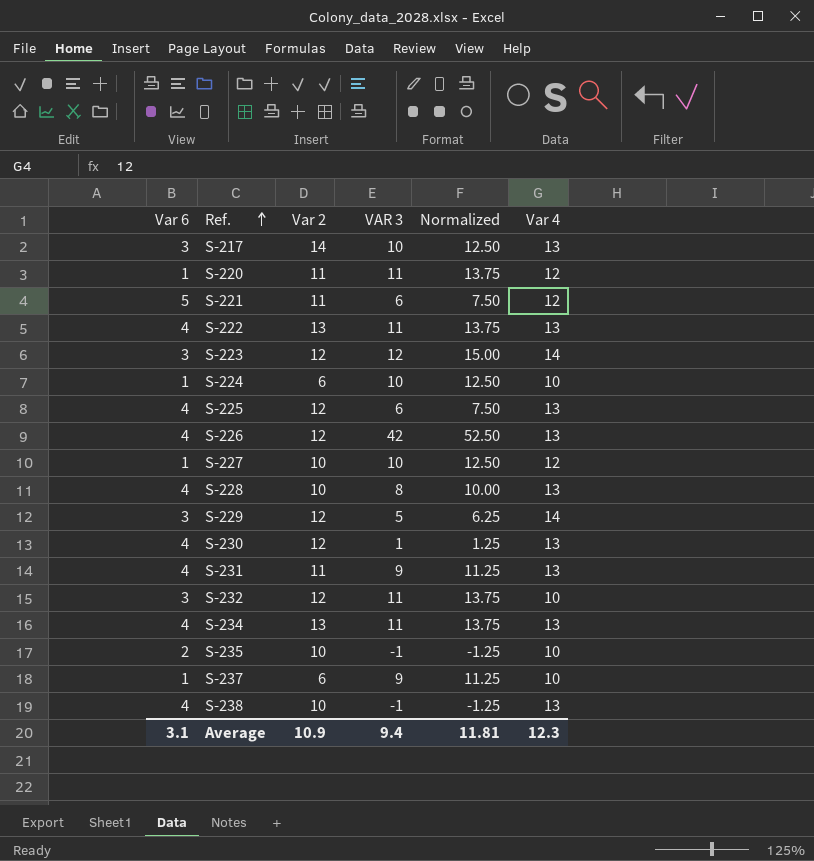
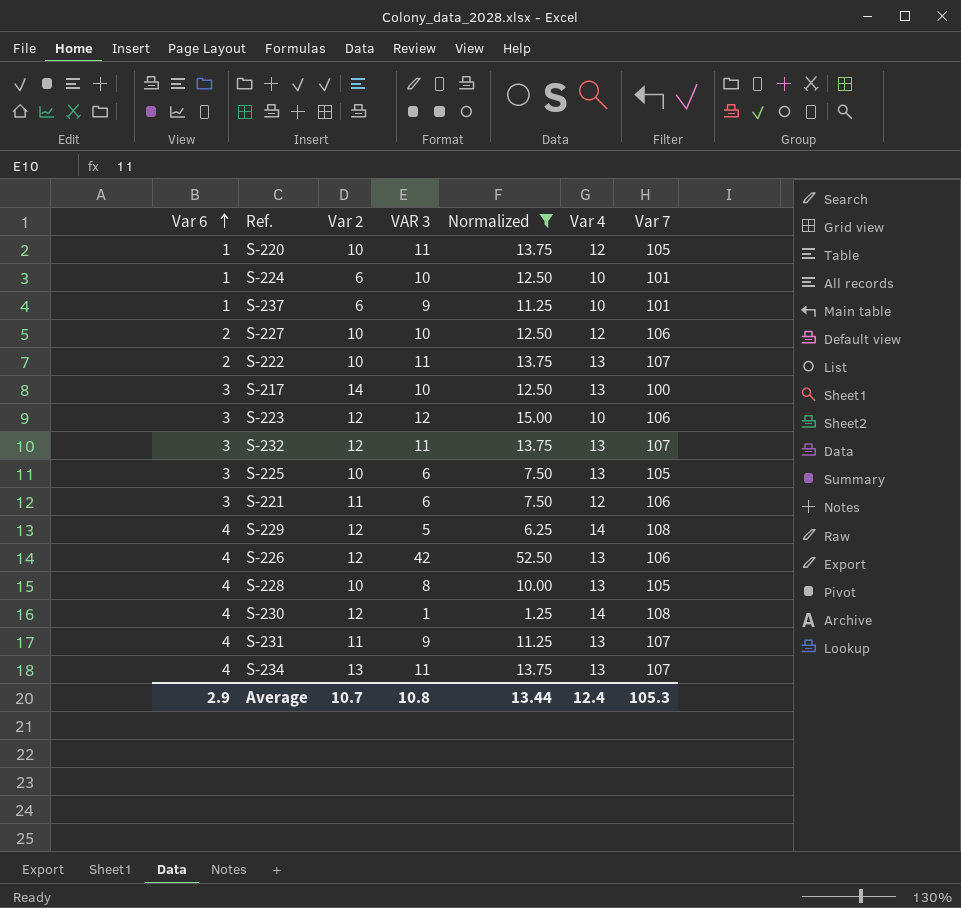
filter: none -> Normalized != -1.25
row order: Ref. ascending -> Var 6 ascending
column Var 7 | position: none -> 7
S-220 | Var 2: 11 -> 10
S-227 | Var 6: 1 -> 2
S-222 | Var 6: 4 -> 2
S-222 | Var 2: 13 -> 10
S-223 | Var 4: 14 -> 10
S-232 | Var 4: 10 -> 13
S-225 | Var 6: 4 -> 3
S-225 | Var 2: 12 -> 10
S-221 | Var 6: 5 -> 3
S-229 | Var 6: 3 -> 4
S-230 | Var 4: 13 -> 14
Average | Var 6: 3.1 -> 2.9
Average | Var 2: 10.9 -> 10.7
Average | VAR 3: 9.4 -> 10.8
Average | Normalized: 11.81 -> 13.44
Average | Var 4: 12.3 -> 12.4

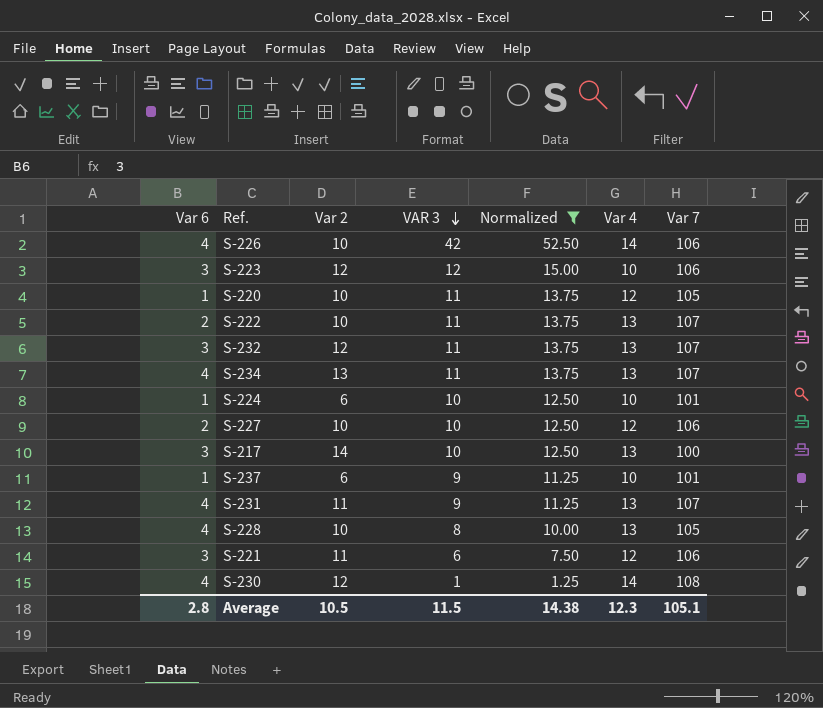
row order: Var 6 ascending -> VAR 3 descending
row S-225: 3 | 10 | 6 | 7.50 | 13 | 105 -> none
row S-229: 4 | 12 | 5 | 6.25 | 14 | 108 -> none
S-226 | Var 2: 12 -> 10
S-226 | Var 4: 13 -> 14
Average | Var 6: 2.9 -> 2.8
Average | Var 2: 10.7 -> 10.5
Average | VAR 3: 10.8 -> 11.5
Average | Normalized: 13.44 -> 14.38
Average | Var 4: 12.4 -> 12.3
Average | Var 7: 105.3 -> 105.1

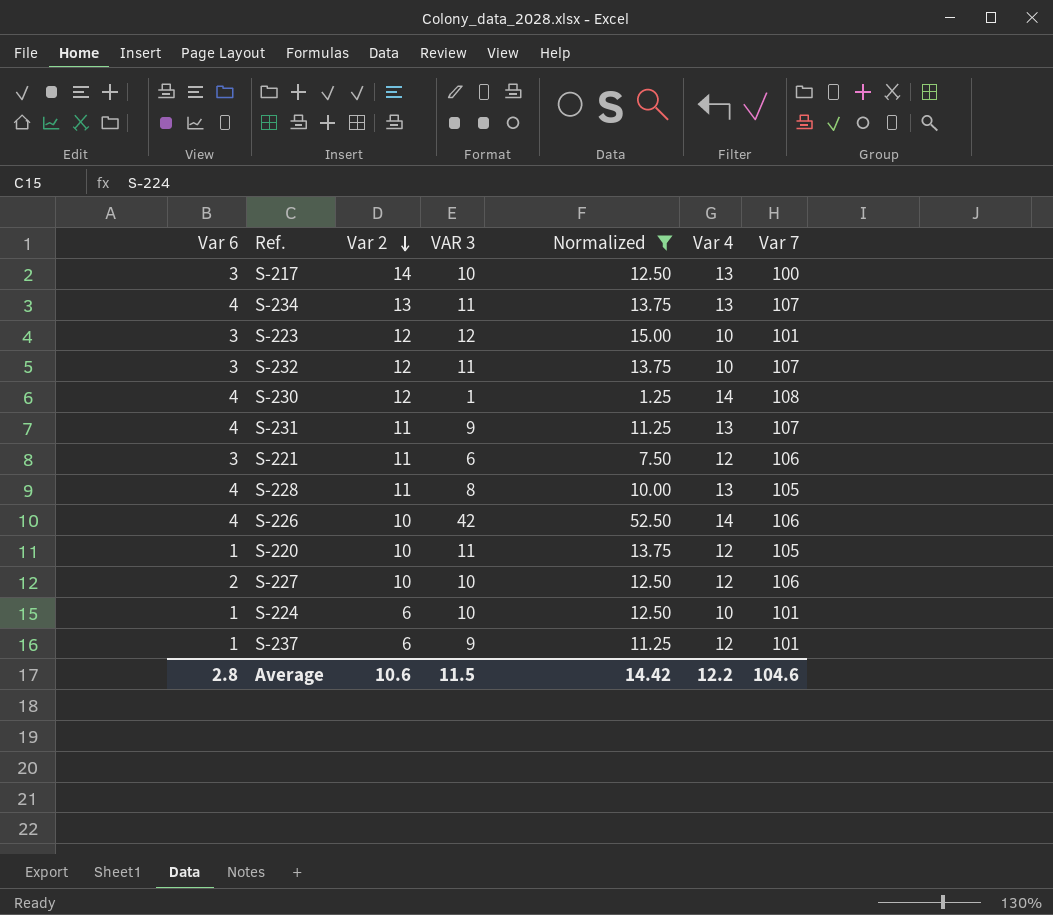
row order: VAR 3 descending -> Var 2 descending
row S-222: 2 | 10 | 11 | 13.75 | 13 | 107 -> none
S-223 | Var 7: 106 -> 101
S-232 | Var 4: 13 -> 10
S-228 | Var 2: 10 -> 11
S-237 | Var 4: 10 -> 12
Average | Var 2: 10.5 -> 10.6
Average | Normalized: 14.38 -> 14.42
Average | Var 4: 12.3 -> 12.2
Average | Var 7: 105.1 -> 104.6

